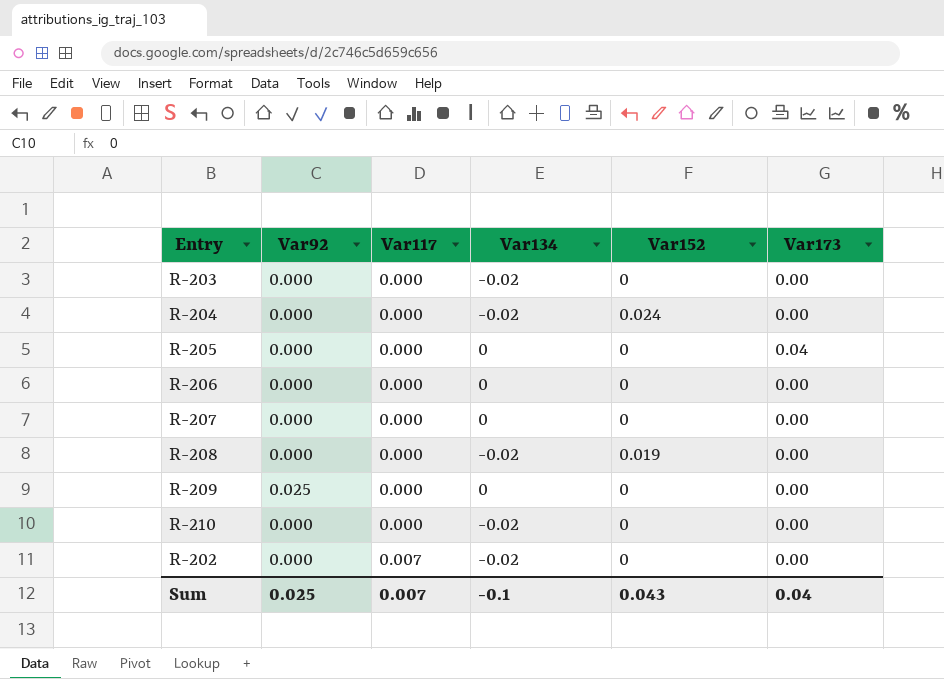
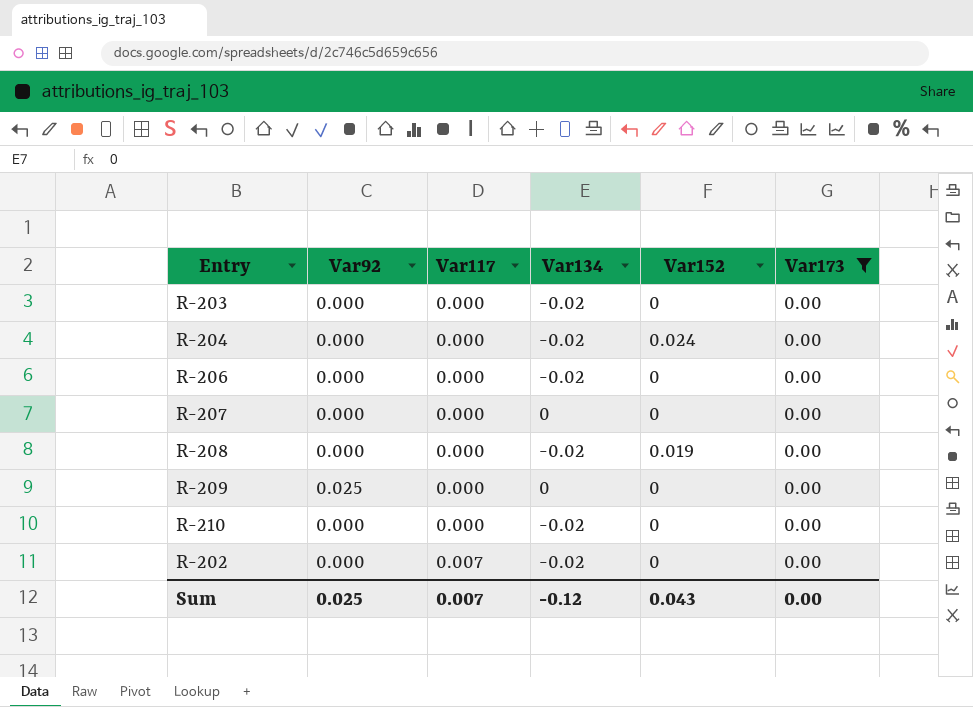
filter: none -> Var173 = 0.00
R-206 | Var134: 0 -> -0.02
Sum | Var134: -0.1 -> -0.12
Sum | Var173: 0.04 -> 0.00

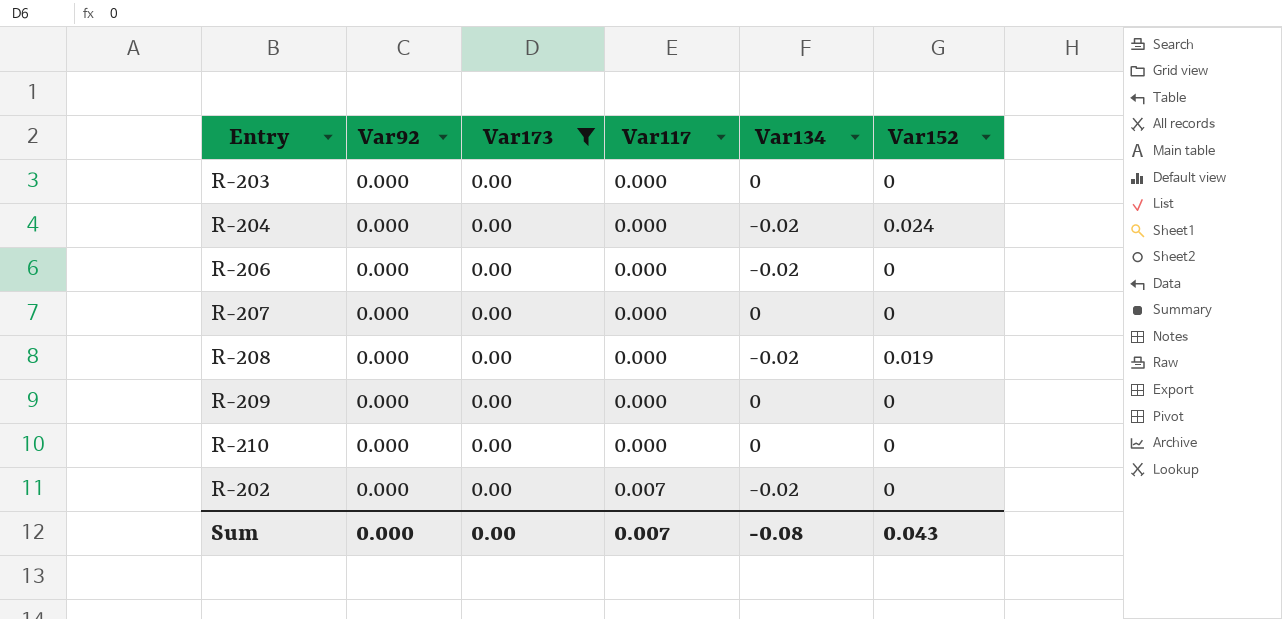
column Var173 | position: 6 -> 3
R-203 | Var134: -0.02 -> 0
R-209 | Var92: 0.025 -> 0.000
R-210 | Var134: -0.02 -> 0
Sum | Var92: 0.025 -> 0.000
Sum | Var134: -0.12 -> -0.08

